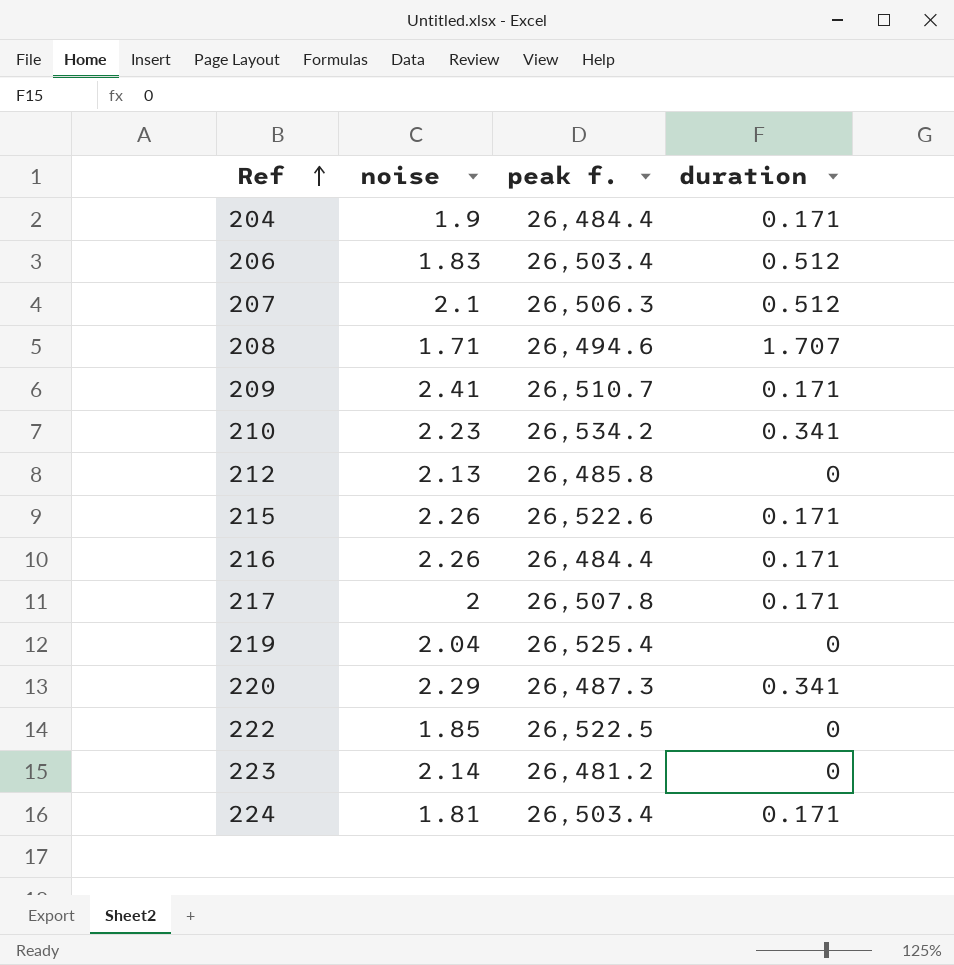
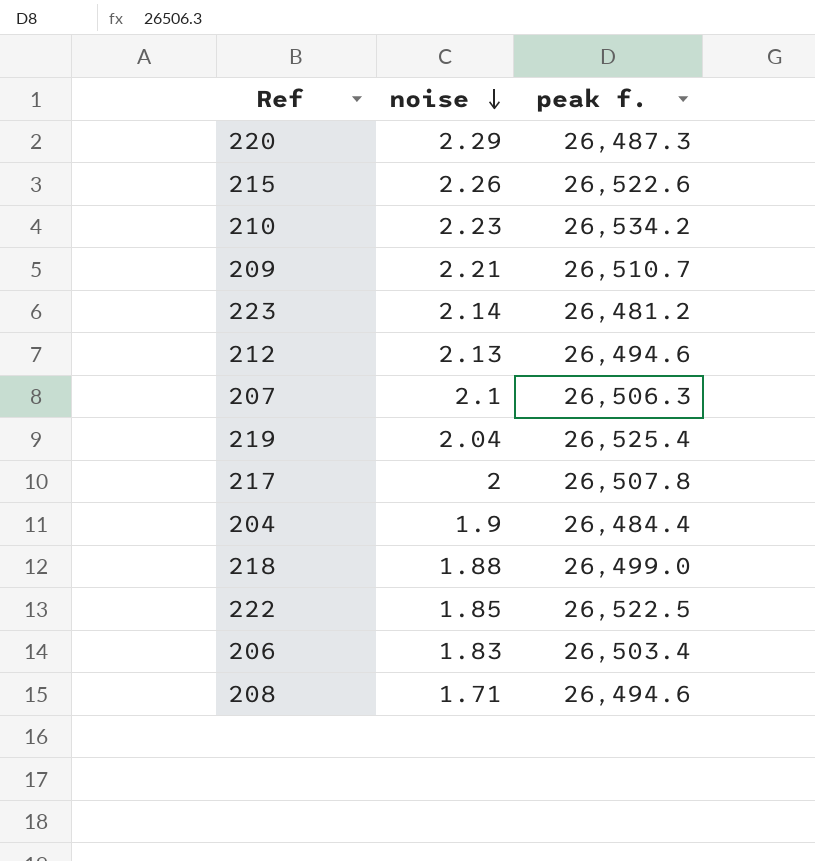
row order: Ref ascending -> noise descending
column duration | position: 4 -> none
row 216: 2.26 | 26,484.4 | 0.171 -> none
row 224: 1.81 | 26,503.4 | 0.171 -> none
209 | noise: 2.41 -> 2.21
212 | peak f.: 26,485.8 -> 26,494.6
row 218: none -> 1.88 | 26,499.0

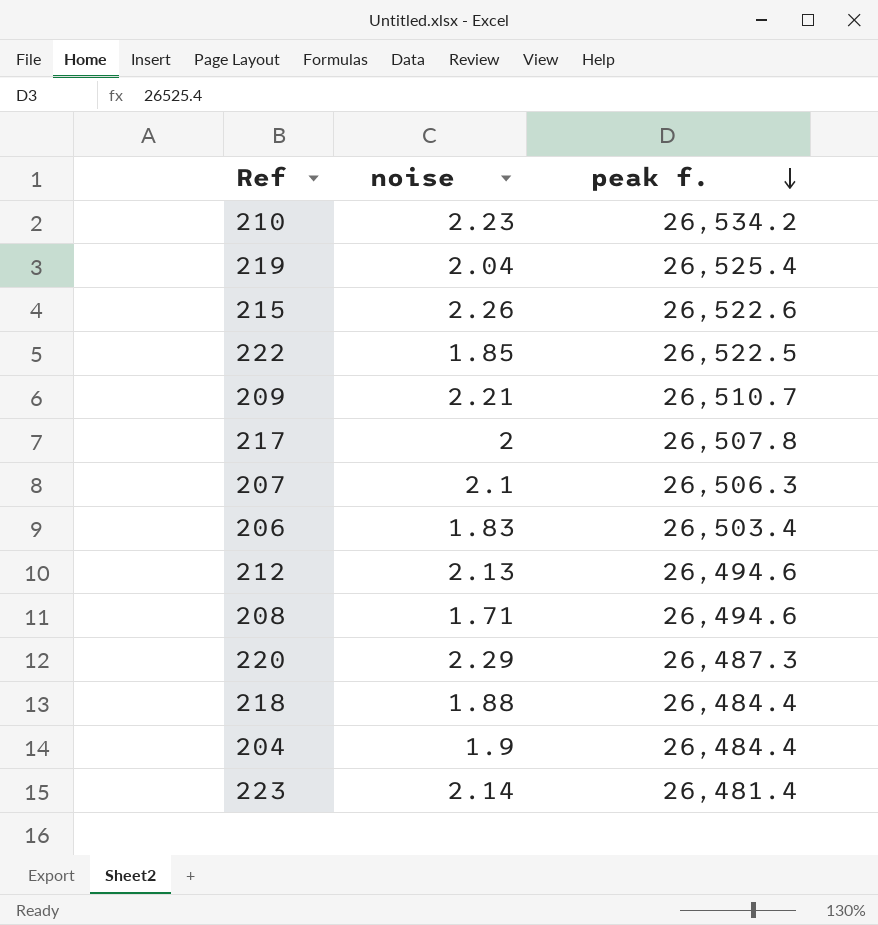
row order: noise descending -> peak f. descending
218 | peak f.: 26,499.0 -> 26,484.4
223 | peak f.: 26,481.2 -> 26,481.4

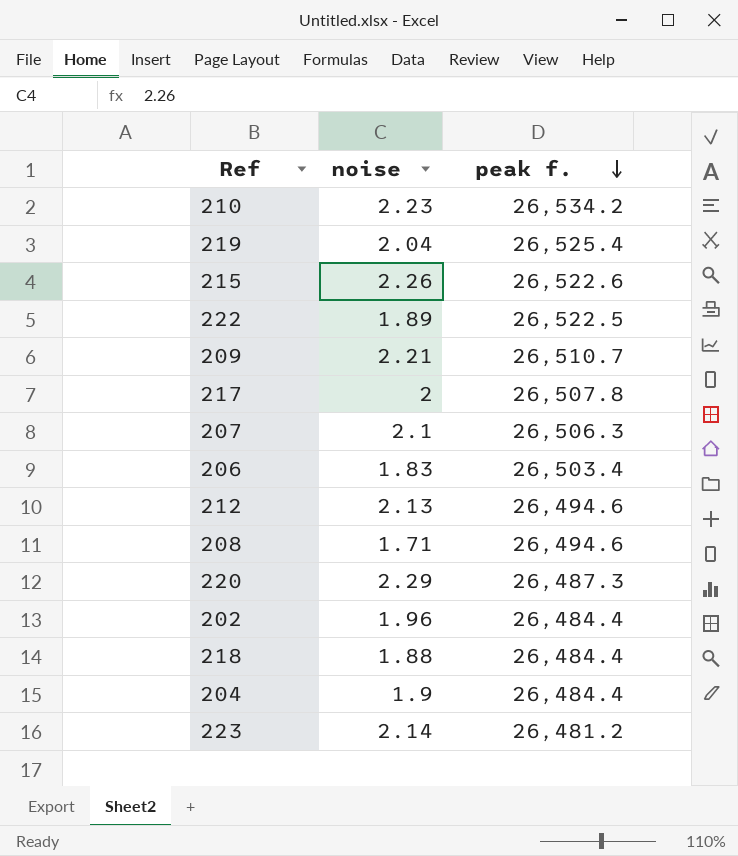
222 | noise: 1.85 -> 1.89
row 202: none -> 1.96 | 26,484.4
223 | peak f.: 26,481.4 -> 26,481.2

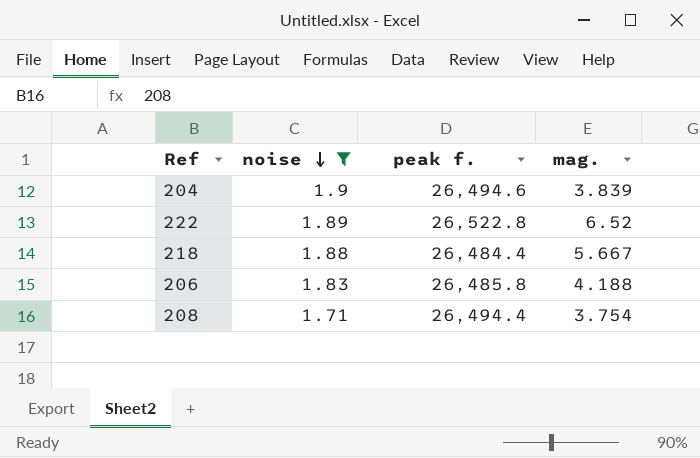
filter: none -> noise <= 1.9
row order: peak f. descending -> noise descending
column mag. | position: none -> 4
204 | peak f.: 26,484.4 -> 26,494.6
222 | peak f.: 26,522.5 -> 26,522.8
206 | peak f.: 26,503.4 -> 26,485.8
208 | peak f.: 26,494.6 -> 26,494.4

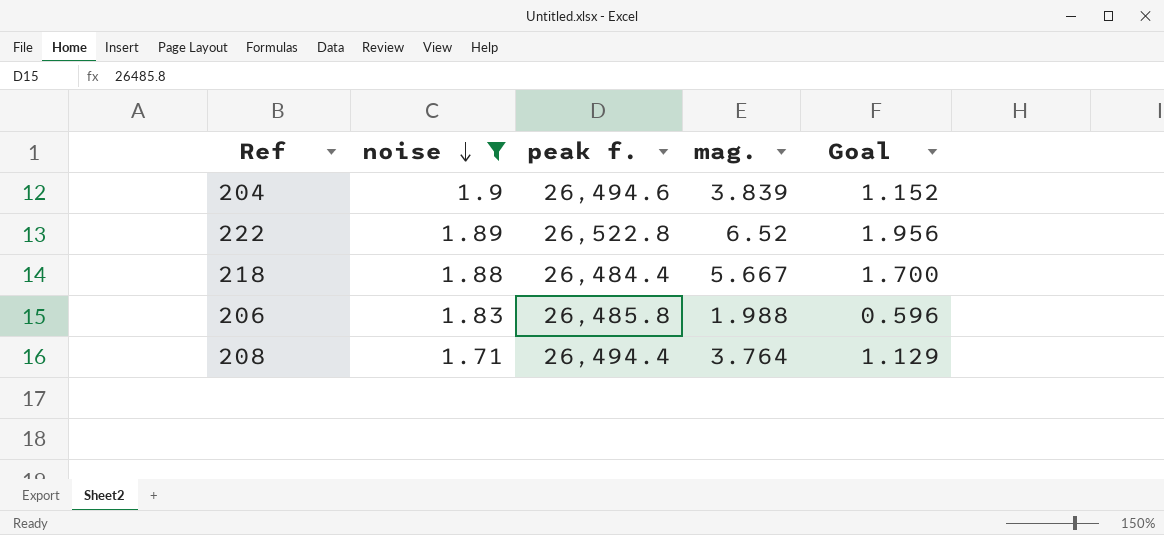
column Goal | formula: none -> [mag.] * 0.3
206 | mag.: 4.188 -> 1.988
208 | mag.: 3.754 -> 3.764

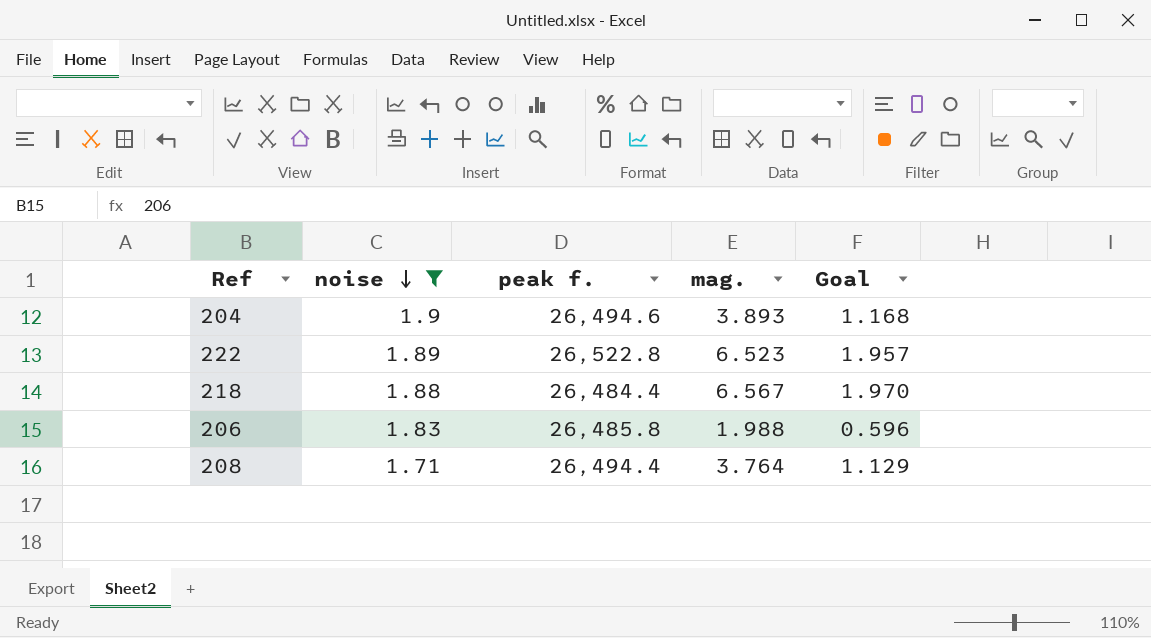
204 | mag.: 3.839 -> 3.893
204 | Goal: 1.152 -> 1.168
222 | mag.: 6.52 -> 6.523
222 | Goal: 1.956 -> 1.957
218 | mag.: 5.667 -> 6.567
218 | Goal: 1.700 -> 1.970

